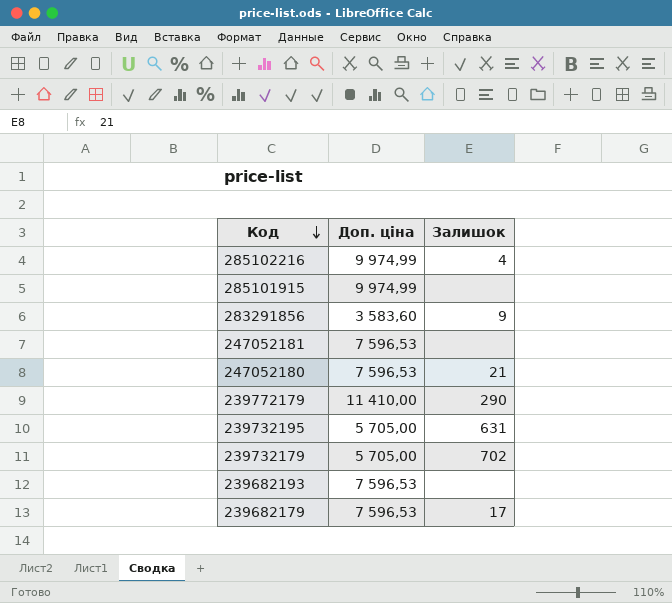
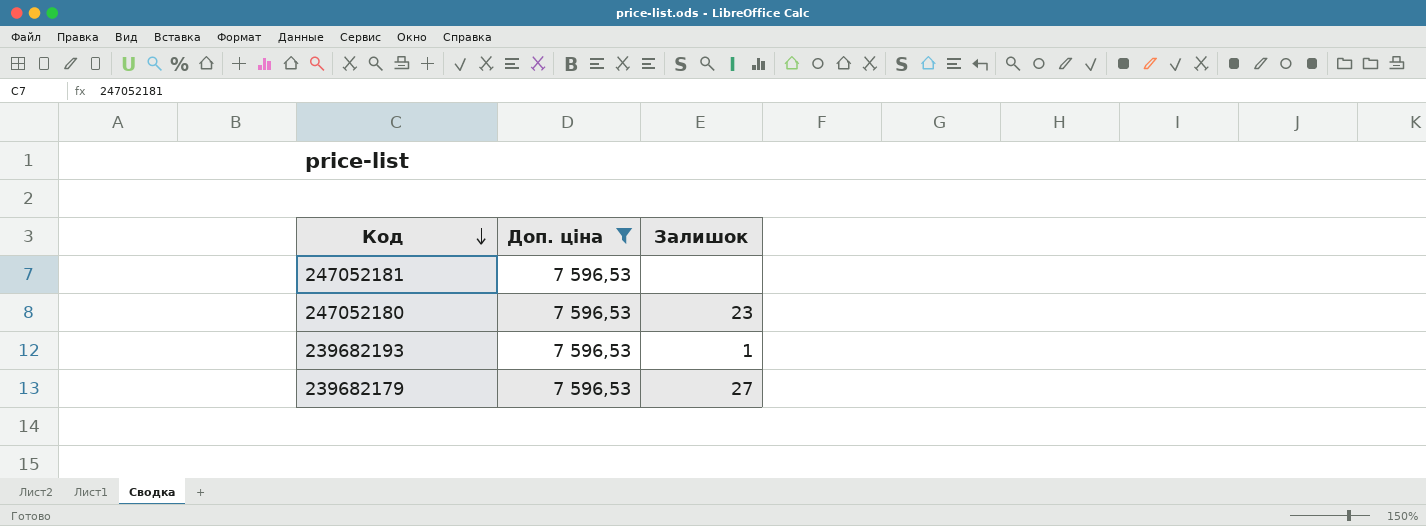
filter: none -> Доп. ціна = 7 596,53
247052180 | Залишок: 21 -> 23
239682193 | Залишок: none -> 1
239682179 | Залишок: 17 -> 27

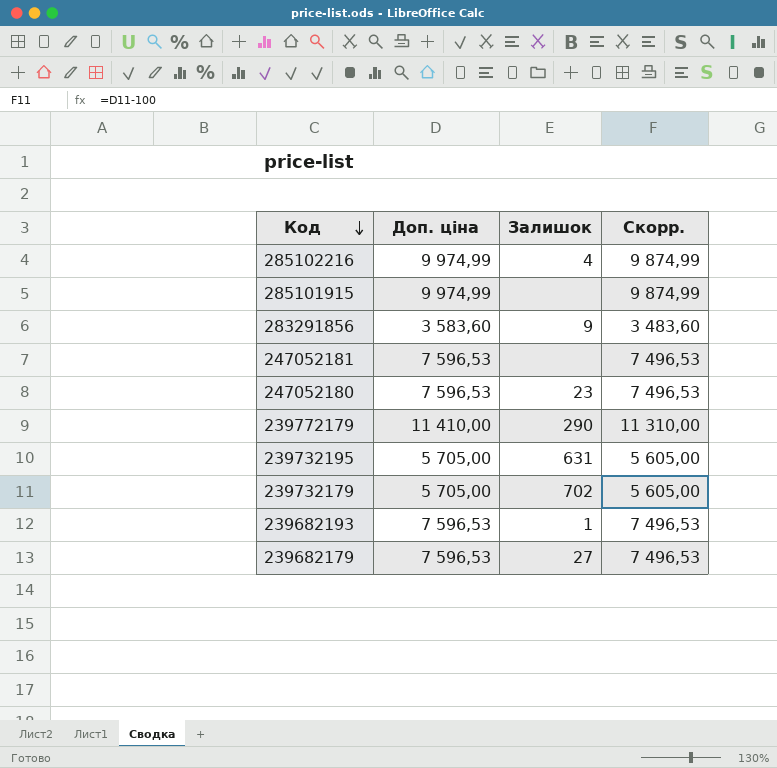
filter: Доп. ціна = 7 596,53 -> none
column Скорр. | formula: none -> [Доп. ціна] - 100

